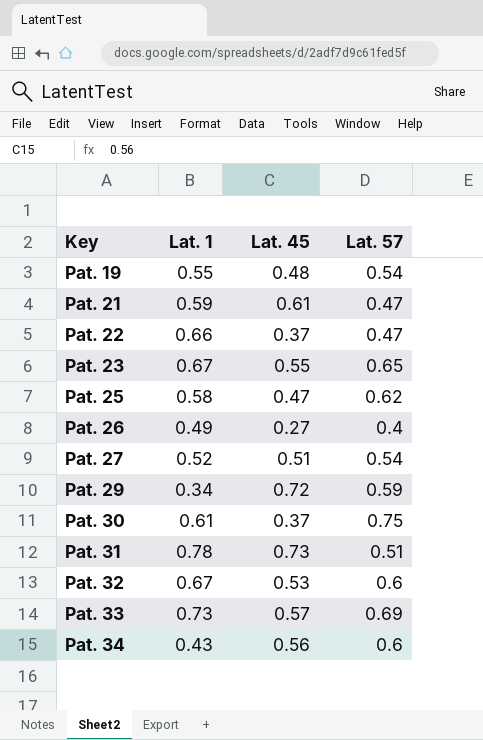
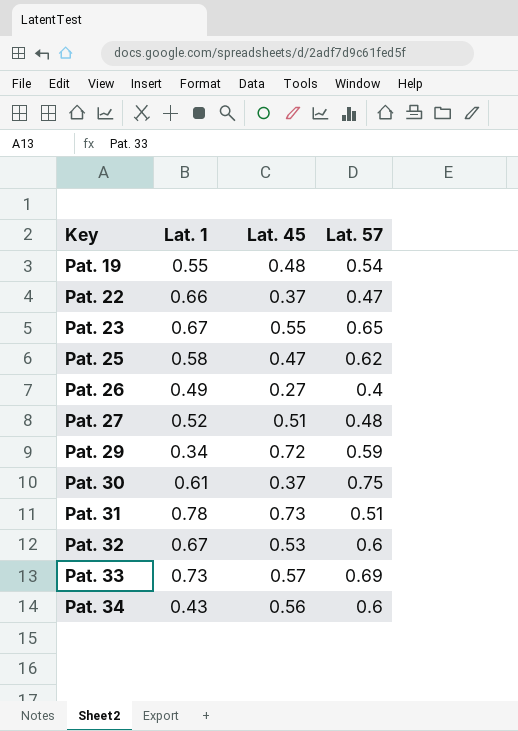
row Pat. 21: 0.59 | 0.61 | 0.47 -> none
Pat. 27 | Lat. 57: 0.54 -> 0.48

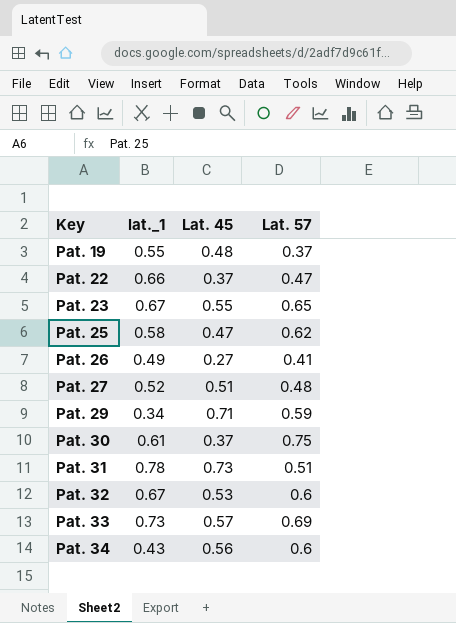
column name: Lat. 1 -> lat._1
Pat. 19 | Lat. 57: 0.54 -> 0.37
Pat. 26 | Lat. 57: 0.4 -> 0.41
Pat. 29 | Lat. 45: 0.72 -> 0.71

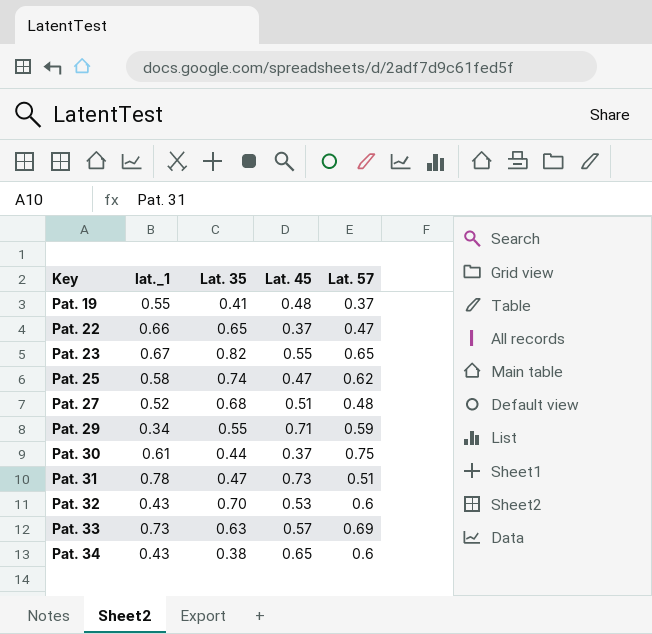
column Lat. 35 | position: none -> 3
row Pat. 26: 0.49 | 0.27 | 0.41 -> none
Pat. 32 | lat._1: 0.67 -> 0.43
Pat. 34 | Lat. 45: 0.56 -> 0.65

